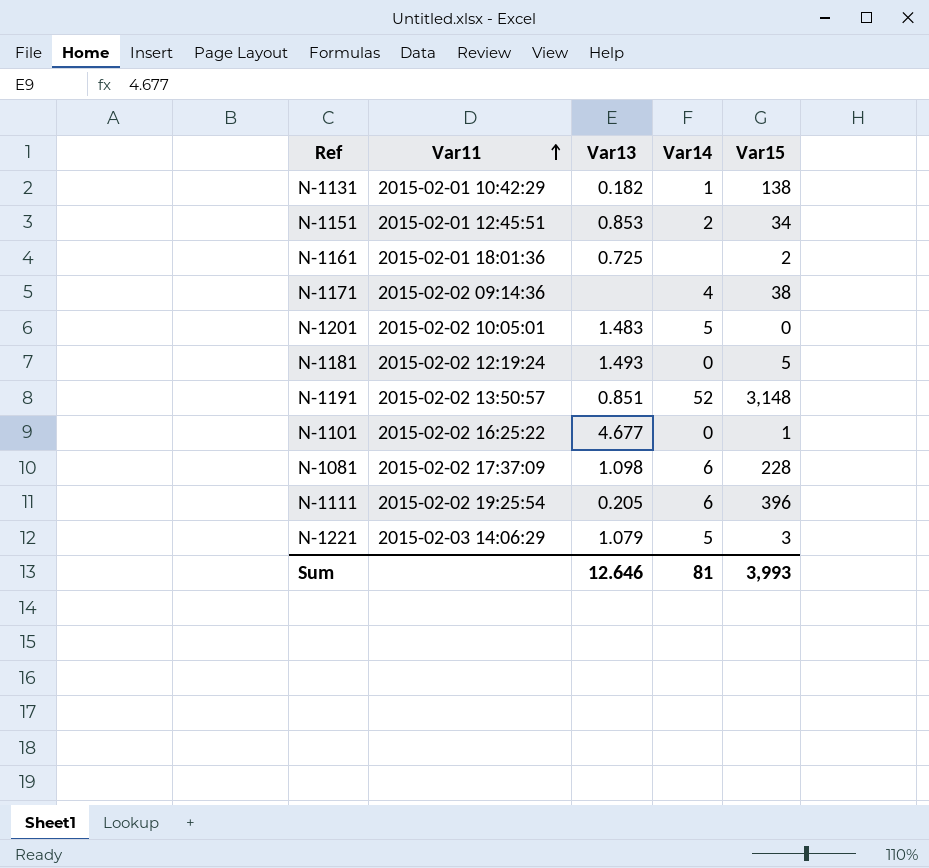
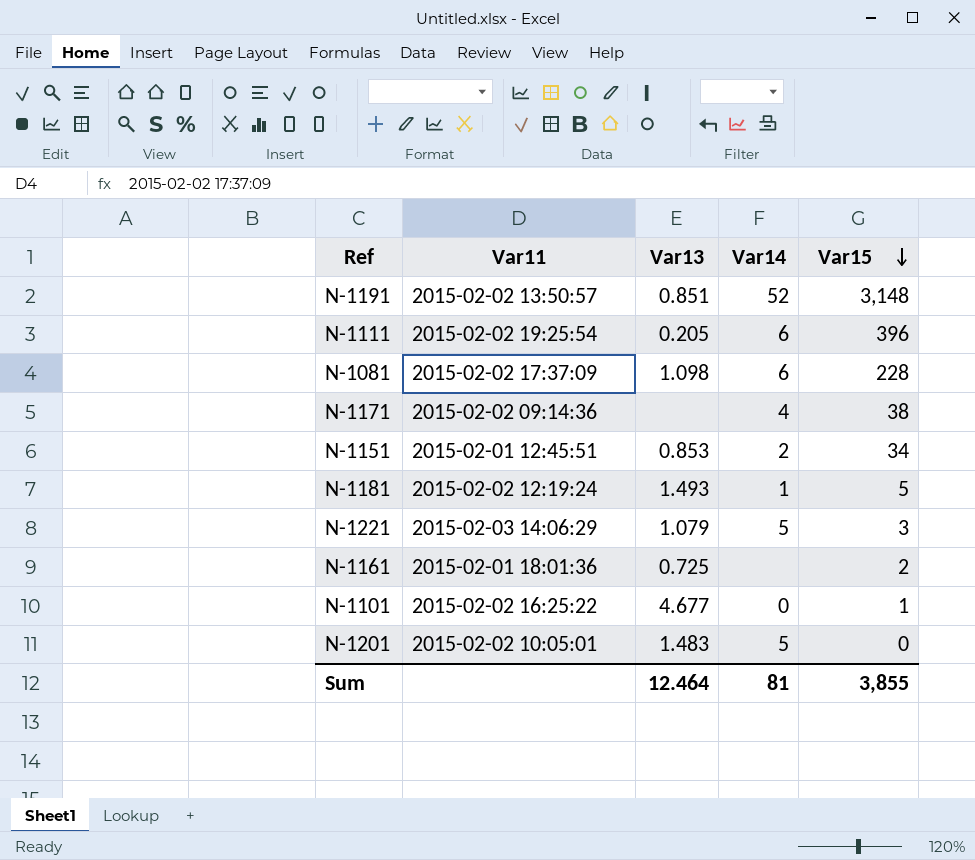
row order: Var11 ascending -> Var15 descending
row N-1131: 2015-02-01 10:42:29 | 0.182 | 1 | 138 -> none
N-1181 | Var14: 0 -> 1
Sum | Var13: 12.646 -> 12.464
Sum | Var15: 3,993 -> 3,855

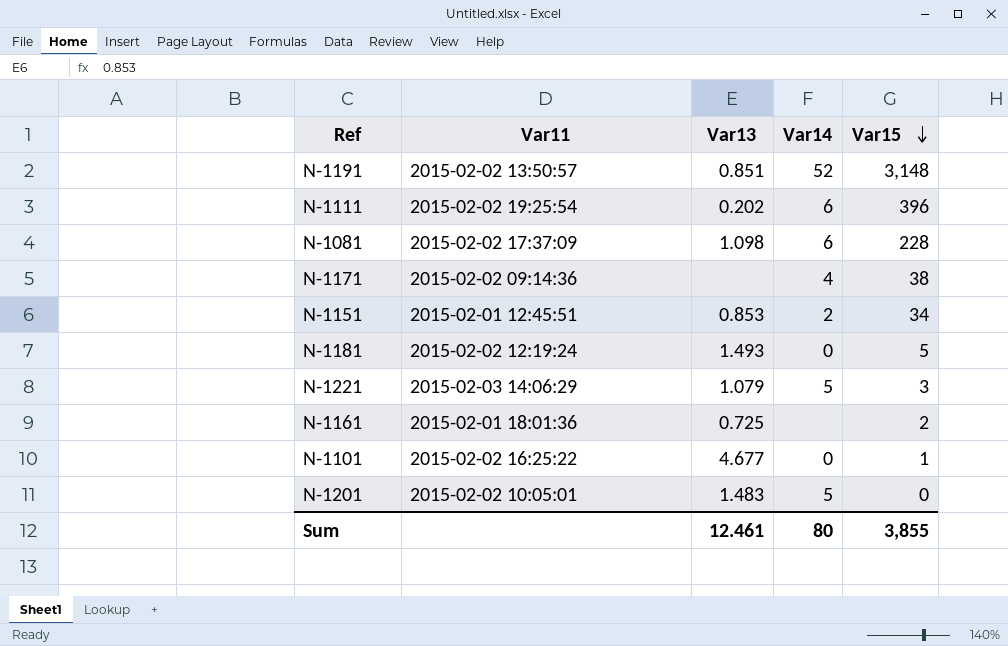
N-1111 | Var13: 0.205 -> 0.202
N-1181 | Var14: 1 -> 0
Sum | Var13: 12.464 -> 12.461
Sum | Var14: 81 -> 80

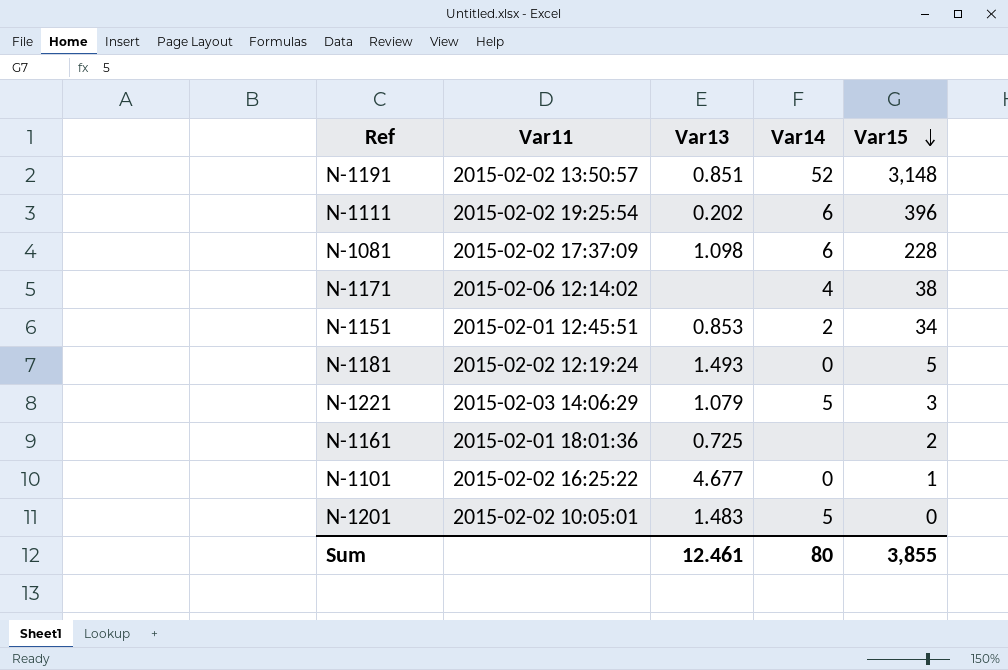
N-1171 | Var11: 2015-02-02 09:14:36 -> 2015-02-06 12:14:02

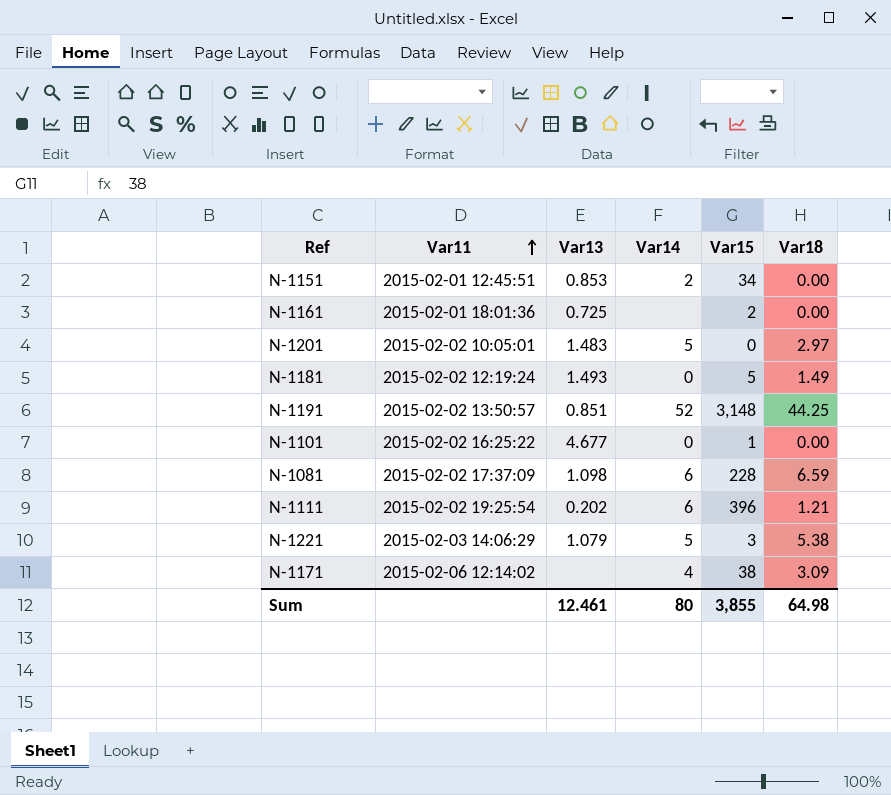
row order: Var15 descending -> Var11 ascending
column Var18 | position: none -> 6

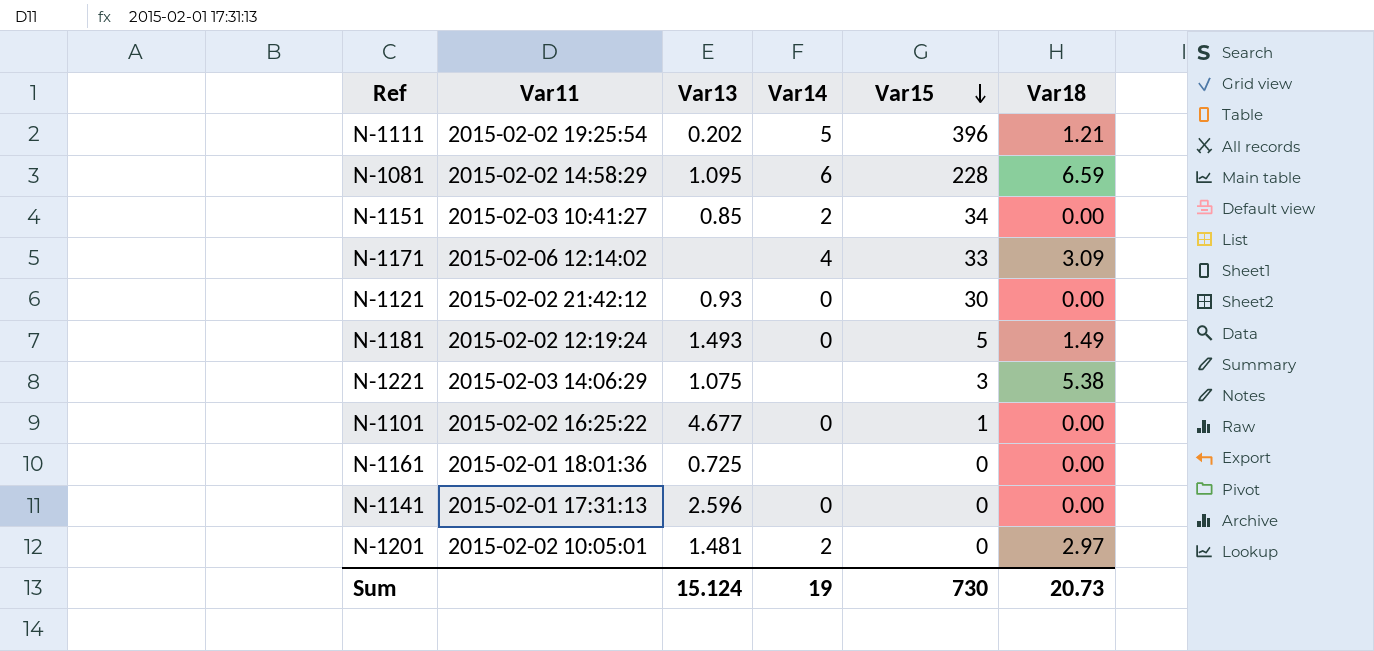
row order: Var11 ascending -> Var15 descending
row N-1191: 2015-02-02 13:50:57 | 0.851 | 52 | 3,148 | 44.25 -> none
N-1111 | Var14: 6 -> 5
N-1081 | Var11: 2015-02-02 17:37:09 -> 2015-02-02 14:58:29
N-1081 | Var13: 1.098 -> 1.095
N-1151 | Var11: 2015-02-01 12:45:51 -> 2015-02-03 10:41:27
N-1151 | Var13: 0.853 -> 0.85
N-1171 | Var15: 38 -> 33
row N-1121: none -> 2015-02-02 21:42:12 | 0.93 | 0 | 30 | 0.00
N-1221 | Var13: 1.079 -> 1.075
N-1221 | Var14: 5 -> none
N-1161 | Var15: 2 -> 0
row N-1141: none -> 2015-02-01 17:31:13 | 2.596 | 0 | 0 | 0.00
N-1201 | Var13: 1.483 -> 1.481
N-1201 | Var14: 5 -> 2
Sum | Var13: 12.461 -> 15.124
Sum | Var14: 80 -> 19
Sum | Var15: 3,855 -> 730
Sum | Var18: 64.98 -> 20.73

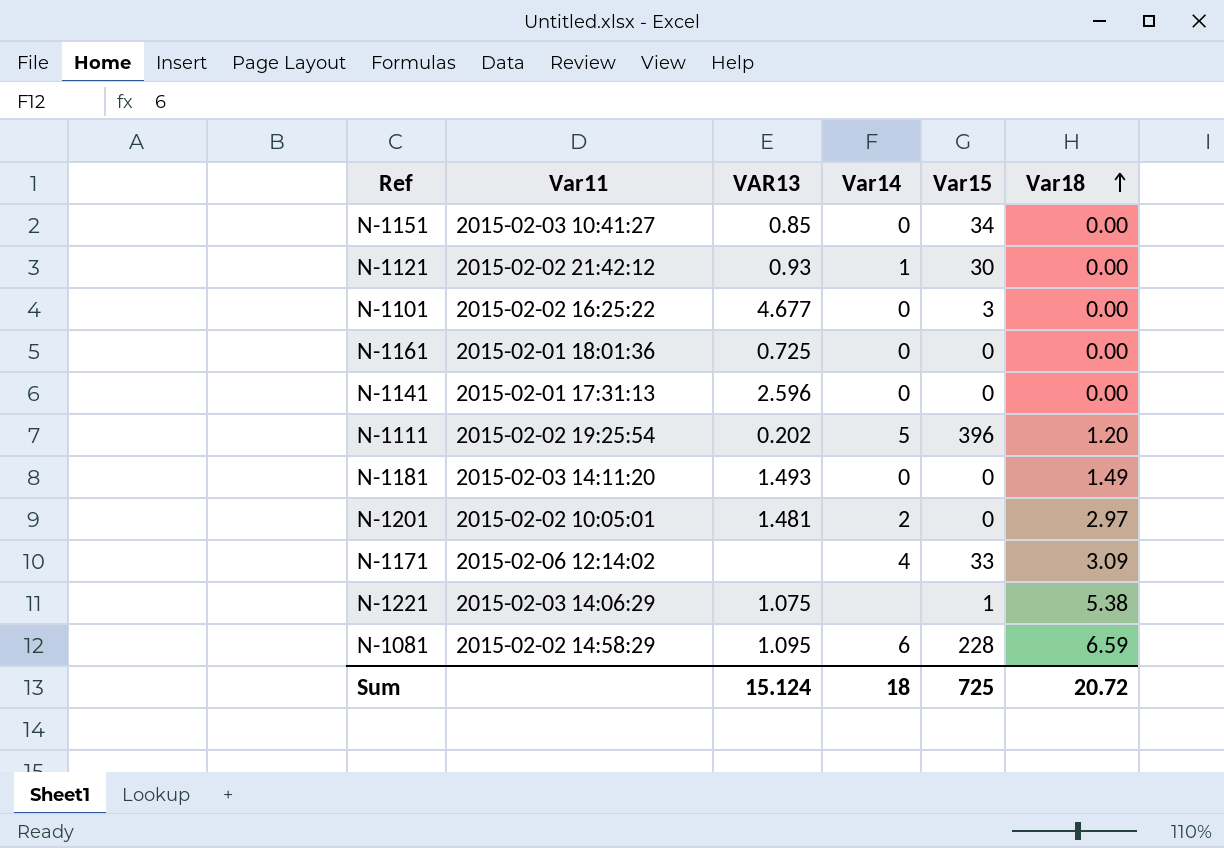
row order: Var15 descending -> Var18 ascending
column name: Var13 -> VAR13
N-1151 | Var14: 2 -> 0
N-1121 | Var14: 0 -> 1
N-1101 | Var15: 1 -> 3
N-1161 | Var14: none -> 0
N-1111 | Var18: 1.21 -> 1.20
N-1181 | Var11: 2015-02-02 12:19:24 -> 2015-02-03 14:11:20
N-1181 | Var15: 5 -> 0
N-1221 | Var15: 3 -> 1
Sum | Var14: 19 -> 18
Sum | Var15: 730 -> 725
Sum | Var18: 20.73 -> 20.72

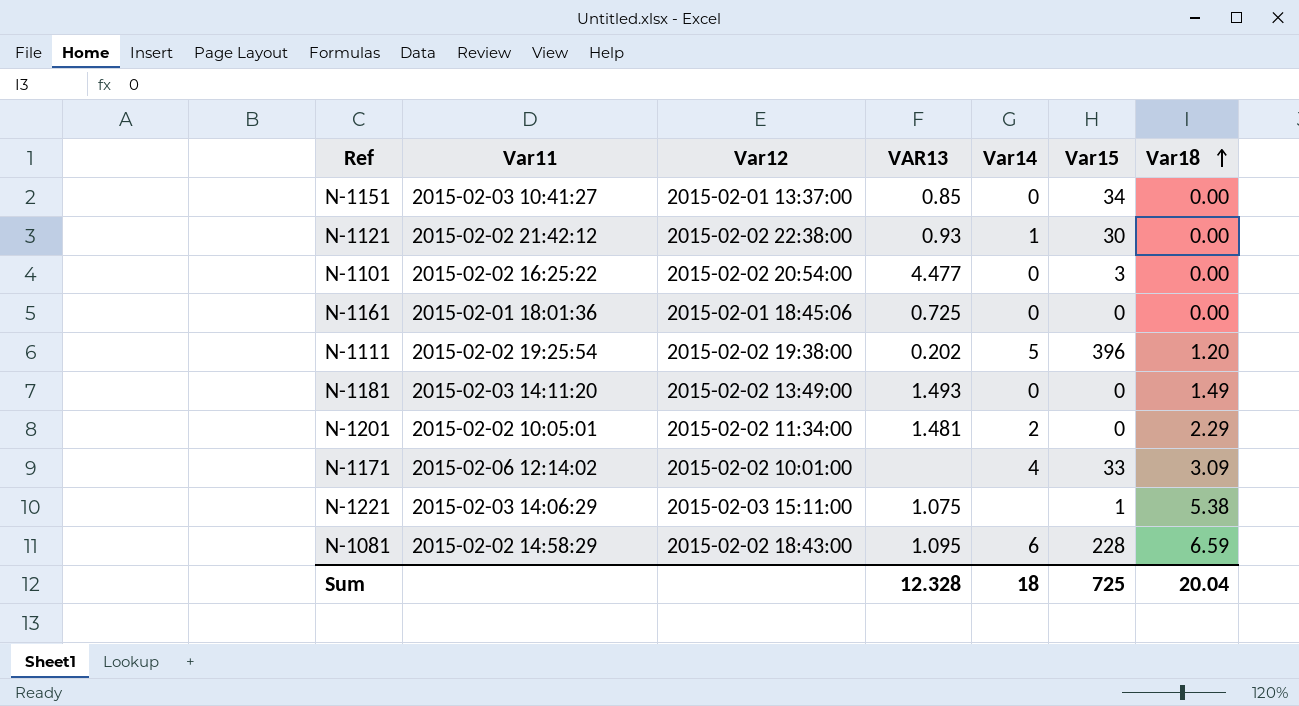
column Var12 | position: none -> 3
row N-1141: 2015-02-01 17:31:13 | 2.596 | 0 | 0 | 0.00 -> none
N-1101 | VAR13: 4.677 -> 4.477
N-1201 | Var18: 2.97 -> 2.29
Sum | VAR13: 15.124 -> 12.328
Sum | Var18: 20.72 -> 20.04

